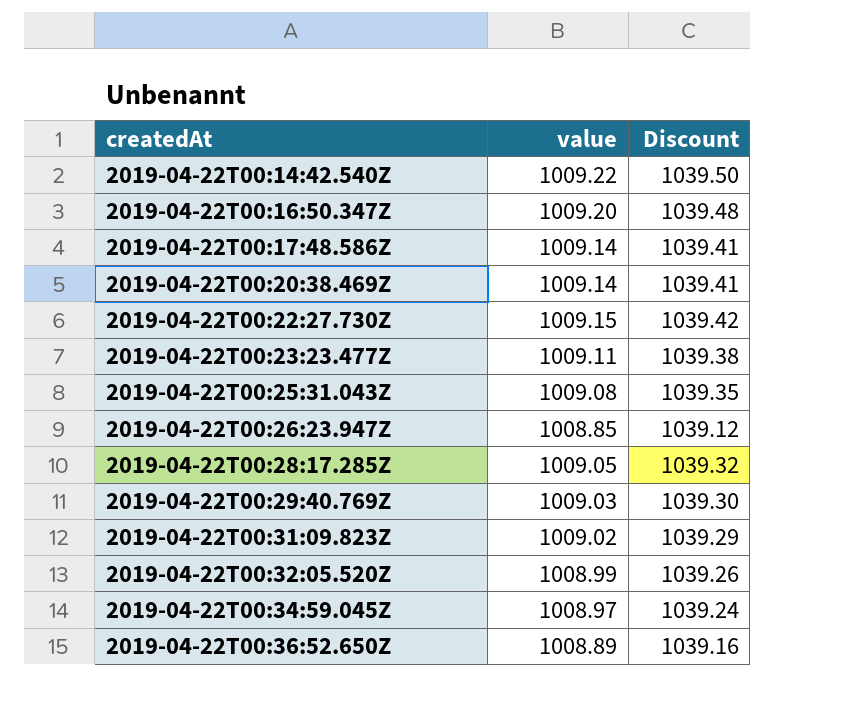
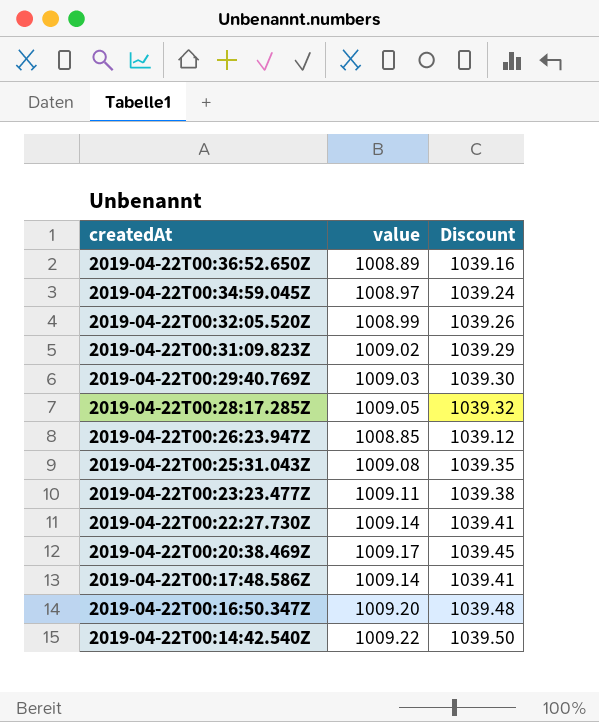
row order: createdAt ascending -> createdAt descending
2019-04-22T00:22:27.730Z | value: 1009.15 -> 1009.14
2019-04-22T00:22:27.730Z | Discount: 1039.42 -> 1039.41
2019-04-22T00:20:38.469Z | value: 1009.14 -> 1009.17
2019-04-22T00:20:38.469Z | Discount: 1039.41 -> 1039.45

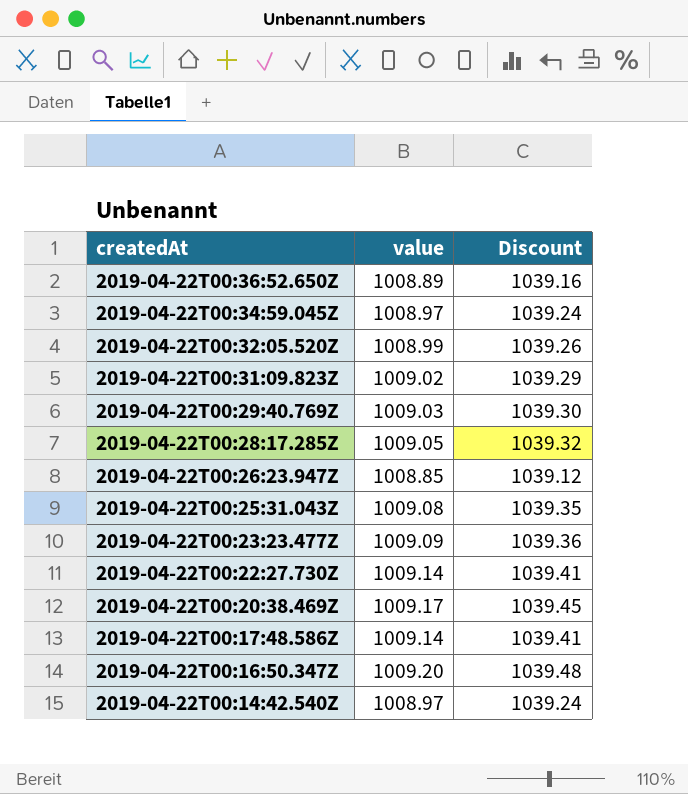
2019-04-22T00:23:23.477Z | value: 1009.11 -> 1009.09
2019-04-22T00:23:23.477Z | Discount: 1039.38 -> 1039.36
2019-04-22T00:14:42.540Z | value: 1009.22 -> 1008.97
2019-04-22T00:14:42.540Z | Discount: 1039.50 -> 1039.24

